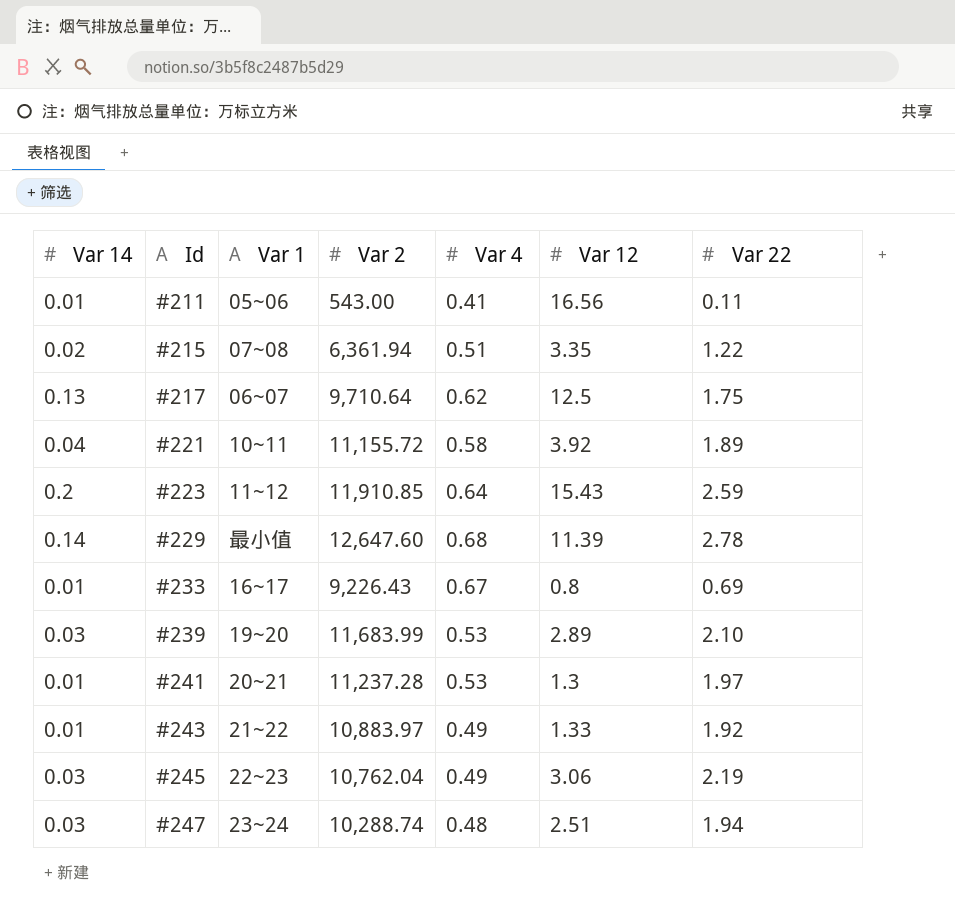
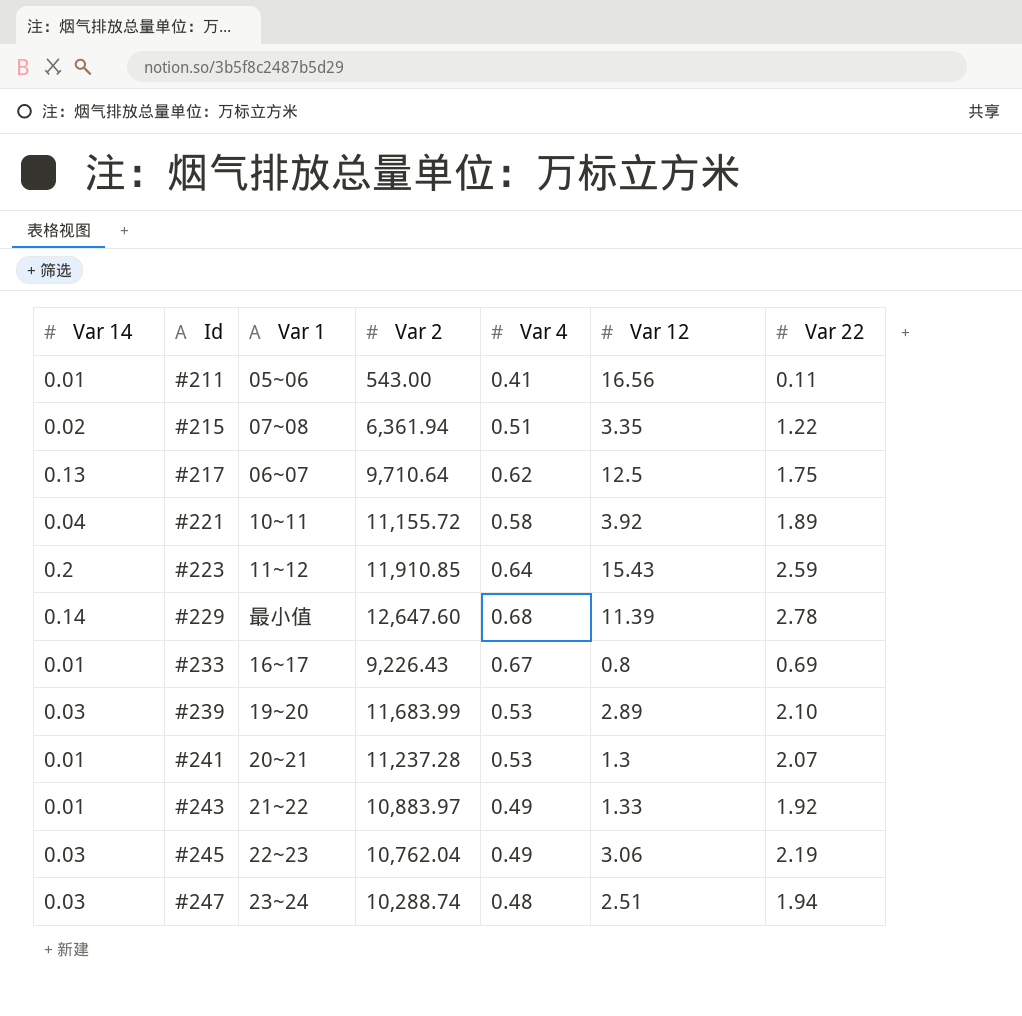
#241 | Var 22: 1.97 -> 2.07

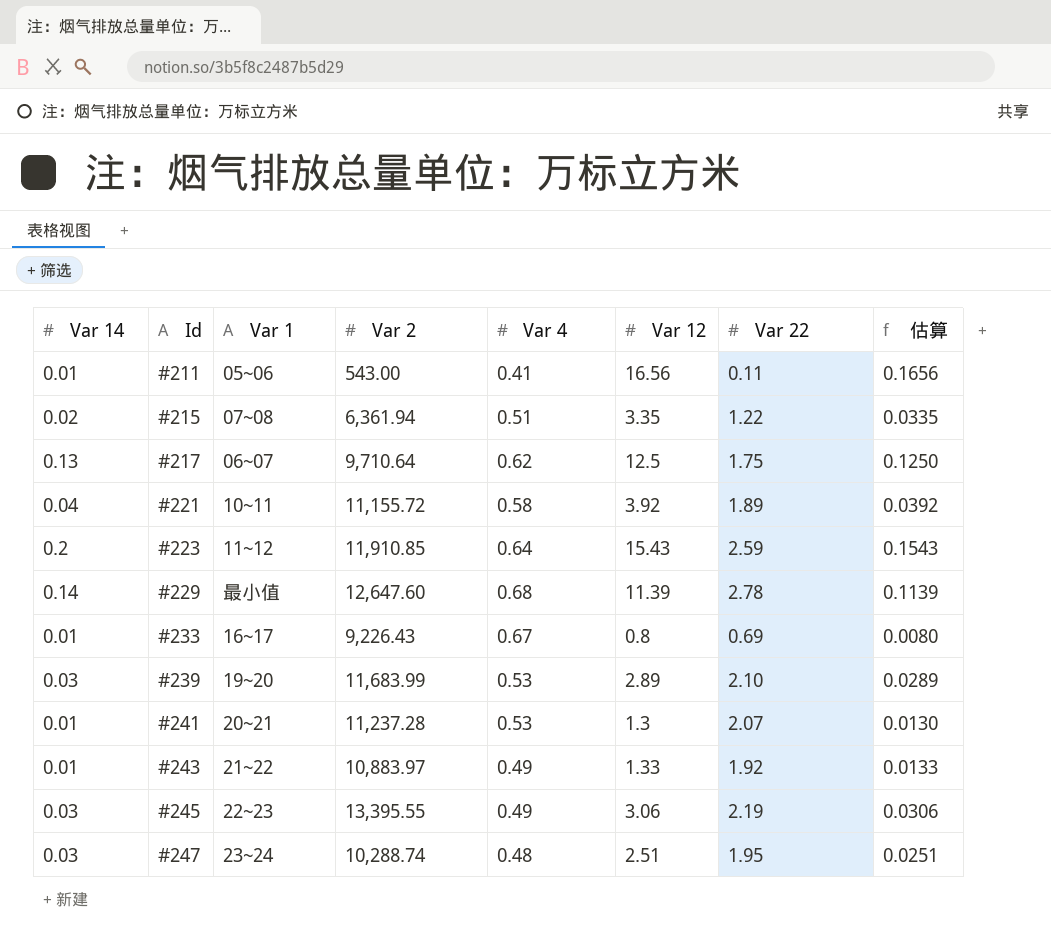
column 估算 | formula: none -> [Var 12] * 0.01
#245 | Var 2: 10,762.04 -> 13,395.55
#247 | Var 22: 1.94 -> 1.95

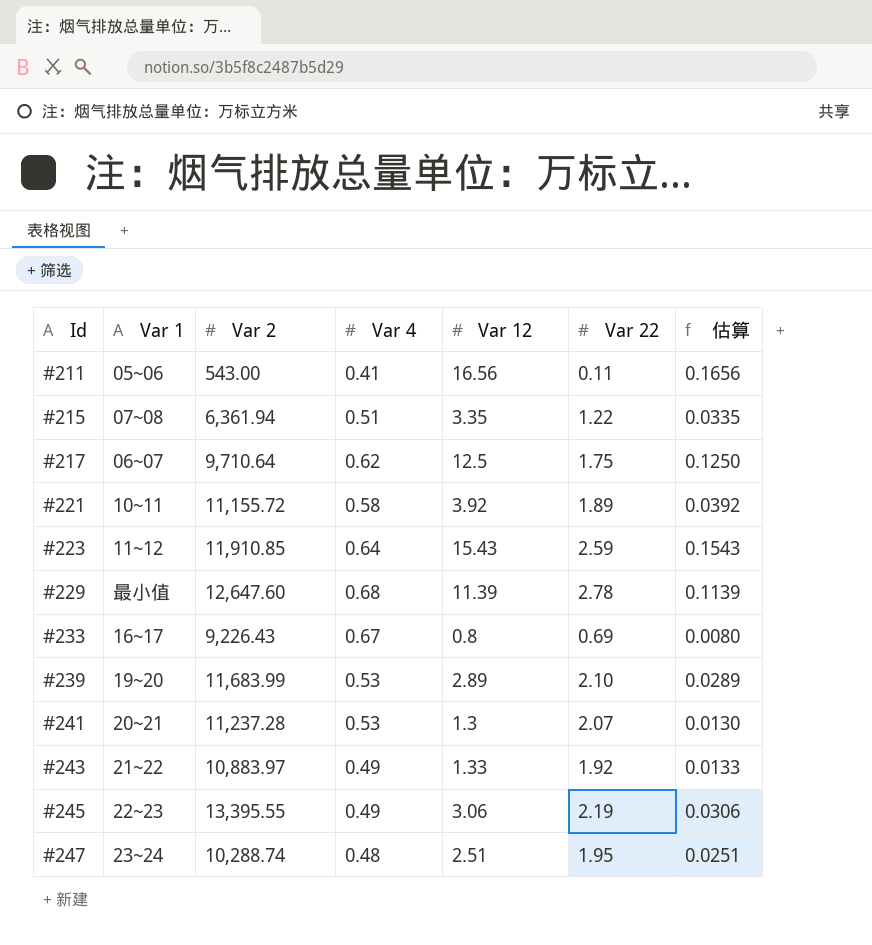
column Var 14 | position: 1 -> none

